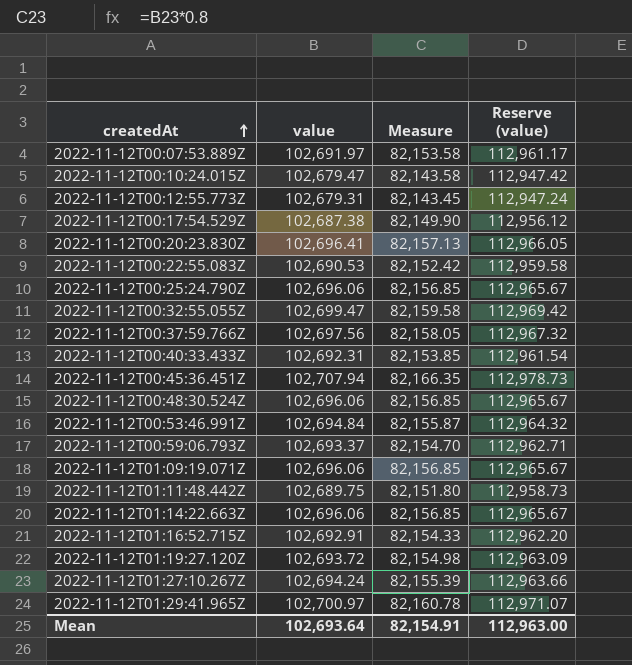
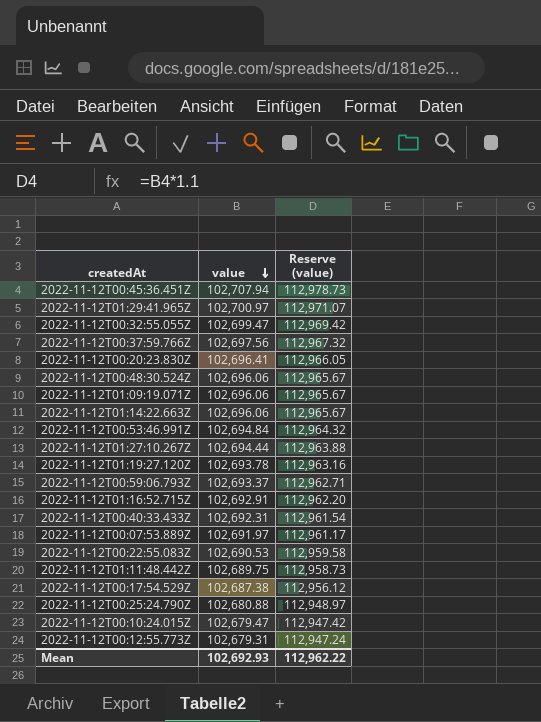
row order: createdAt ascending -> value descending
column Measure | formula: [value] * 0.8 -> none
2022-11-12T01:27:10.267Z | value: 102,694.24 -> 102,694.44
2022-11-12T01:27:10.267Z | Reserve (value): 112,963.66 -> 112,963.88
2022-11-12T01:19:27.120Z | value: 102,693.72 -> 102,693.78
2022-11-12T01:19:27.120Z | Reserve (value): 112,963.09 -> 112,963.16
2022-11-12T00:25:24.790Z | value: 102,696.06 -> 102,680.88
2022-11-12T00:25:24.790Z | Reserve (value): 112,965.67 -> 112,948.97
Mean | value: 102,693.64 -> 102,692.93
Mean | Reserve (value): 112,963.00 -> 112,962.22

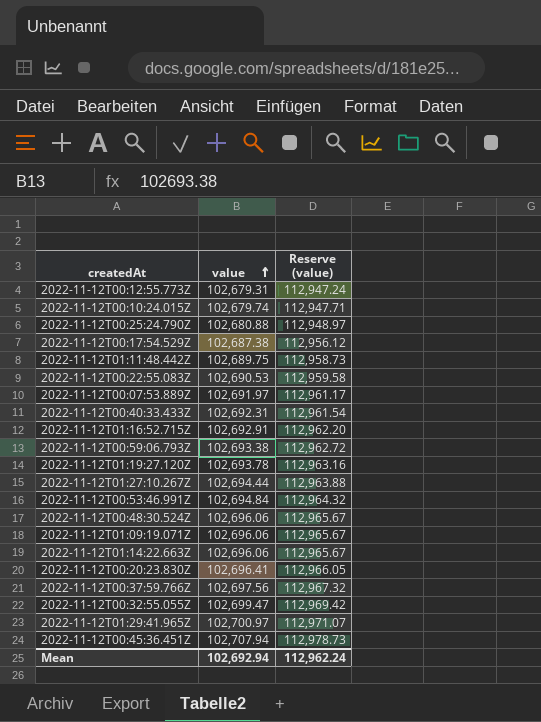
row order: value descending -> value ascending
2022-11-12T00:10:24.015Z | value: 102,679.47 -> 102,679.74
2022-11-12T00:10:24.015Z | Reserve (value): 112,947.42 -> 112,947.71
2022-11-12T00:59:06.793Z | value: 102,693.37 -> 102,693.38
2022-11-12T00:59:06.793Z | Reserve (value): 112,962.71 -> 112,962.72
Mean | value: 102,692.93 -> 102,692.94
Mean | Reserve (value): 112,962.22 -> 112,962.24

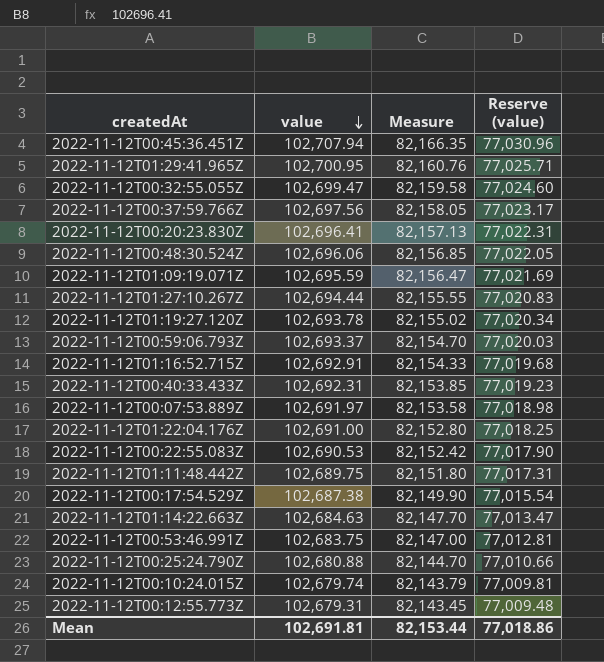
row order: value ascending -> value descending
column Measure | formula: none -> [value] * 0.8
column Reserve (value) | formula: [value] * 1.1 -> [value] * 0.75
2022-11-12T01:29:41.965Z | value: 102,700.97 -> 102,700.95
2022-11-12T01:09:19.071Z | value: 102,696.06 -> 102,695.59
2022-11-12T00:59:06.793Z | value: 102,693.38 -> 102,693.37
row 2022-11-12T01:22:04.176Z: none -> 102,691.00 | 82,152.80 | 77,018.25
2022-11-12T01:14:22.663Z | value: 102,696.06 -> 102,684.63
2022-11-12T00:53:46.991Z | value: 102,694.84 -> 102,683.75
Mean | value: 102,692.94 -> 102,691.81
Mean | Reserve (value): 112,962.24 -> 77,018.86

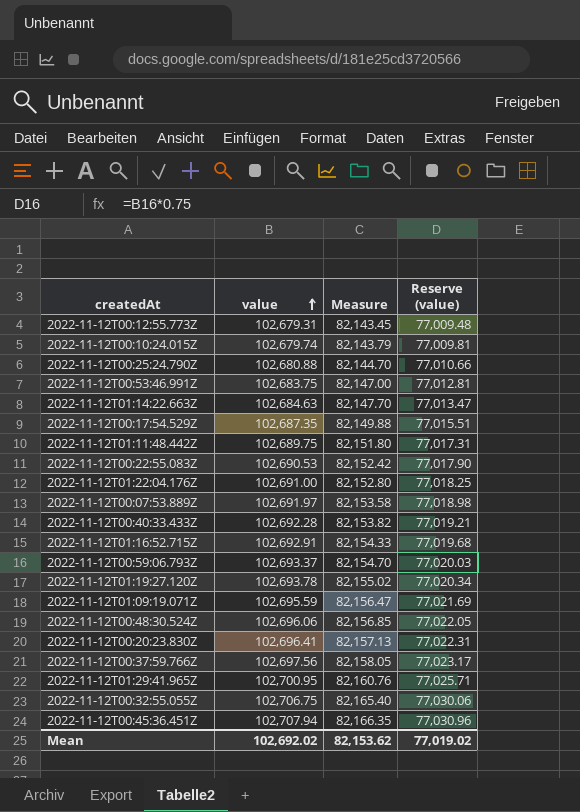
row order: value descending -> value ascending
row 2022-11-12T01:27:10.267Z: 102,694.44 | 82,155.55 | 77,020.83 -> none
2022-11-12T00:17:54.529Z | value: 102,687.38 -> 102,687.35
2022-11-12T00:17:54.529Z | Measure: 82,149.90 -> 82,149.88
2022-11-12T00:17:54.529Z | Reserve (value): 77,015.54 -> 77,015.51
2022-11-12T00:40:33.433Z | value: 102,692.31 -> 102,692.28
2022-11-12T00:40:33.433Z | Measure: 82,153.85 -> 82,153.82
2022-11-12T00:40:33.433Z | Reserve (value): 77,019.23 -> 77,019.21
2022-11-12T00:32:55.055Z | value: 102,699.47 -> 102,706.75
2022-11-12T00:32:55.055Z | Measure: 82,159.58 -> 82,165.40
2022-11-12T00:32:55.055Z | Reserve (value): 77,024.60 -> 77,030.06
Mean | value: 102,691.81 -> 102,692.02
Mean | Measure: 82,153.44 -> 82,153.62
Mean | Reserve (value): 77,018.86 -> 77,019.02

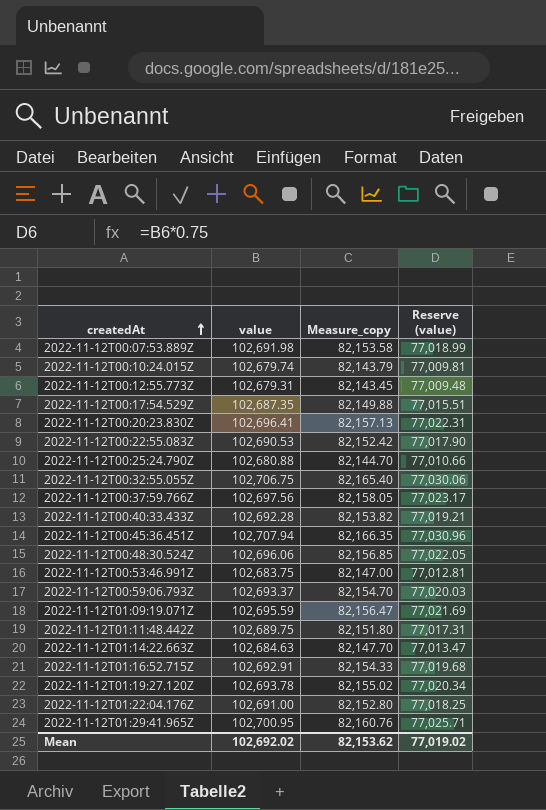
row order: value ascending -> createdAt ascending
column name: Measure -> Measure_copy
2022-11-12T00:07:53.889Z | value: 102,691.97 -> 102,691.98
2022-11-12T00:07:53.889Z | Reserve (value): 77,018.98 -> 77,018.99

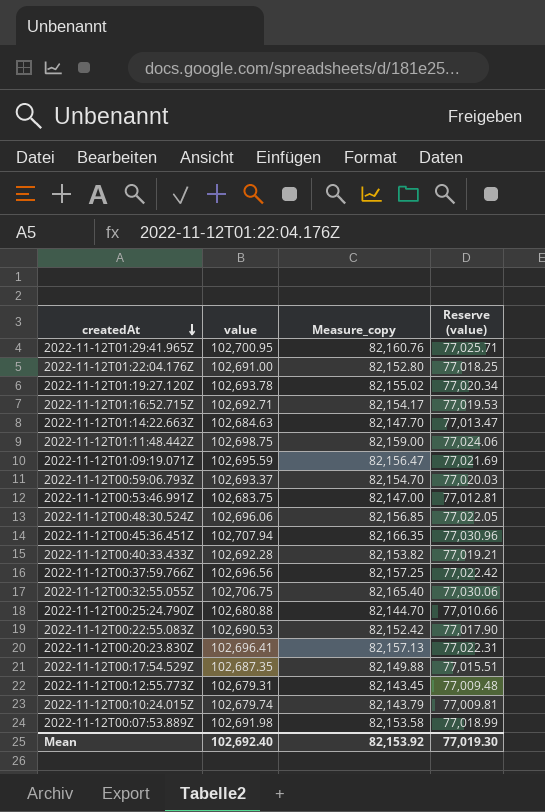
row order: createdAt ascending -> createdAt descending
2022-11-12T01:16:52.715Z | value: 102,692.91 -> 102,692.71
2022-11-12T01:16:52.715Z | Measure_copy: 82,154.33 -> 82,154.17
2022-11-12T01:16:52.715Z | Reserve (value): 77,019.68 -> 77,019.53
2022-11-12T01:11:48.442Z | value: 102,689.75 -> 102,698.75
2022-11-12T01:11:48.442Z | Measure_copy: 82,151.80 -> 82,159.00
2022-11-12T01:11:48.442Z | Reserve (value): 77,017.31 -> 77,024.06
2022-11-12T00:37:59.766Z | value: 102,697.56 -> 102,696.56
2022-11-12T00:37:59.766Z | Measure_copy: 82,158.05 -> 82,157.25
2022-11-12T00:37:59.766Z | Reserve (value): 77,023.17 -> 77,022.42
Mean | value: 102,692.02 -> 102,692.40
Mean | Measure_copy: 82,153.62 -> 82,153.92
Mean | Reserve (value): 77,019.02 -> 77,019.30

